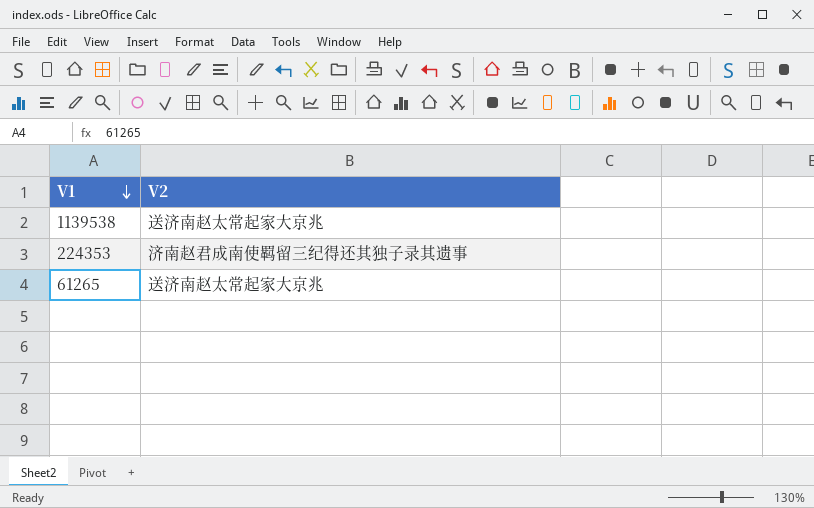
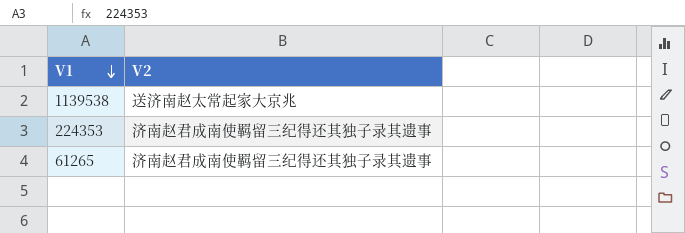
61265 | V2: 送济南赵太常起家大京兆 -> 济南赵君成南使羁留三纪得还其独子录其遗事

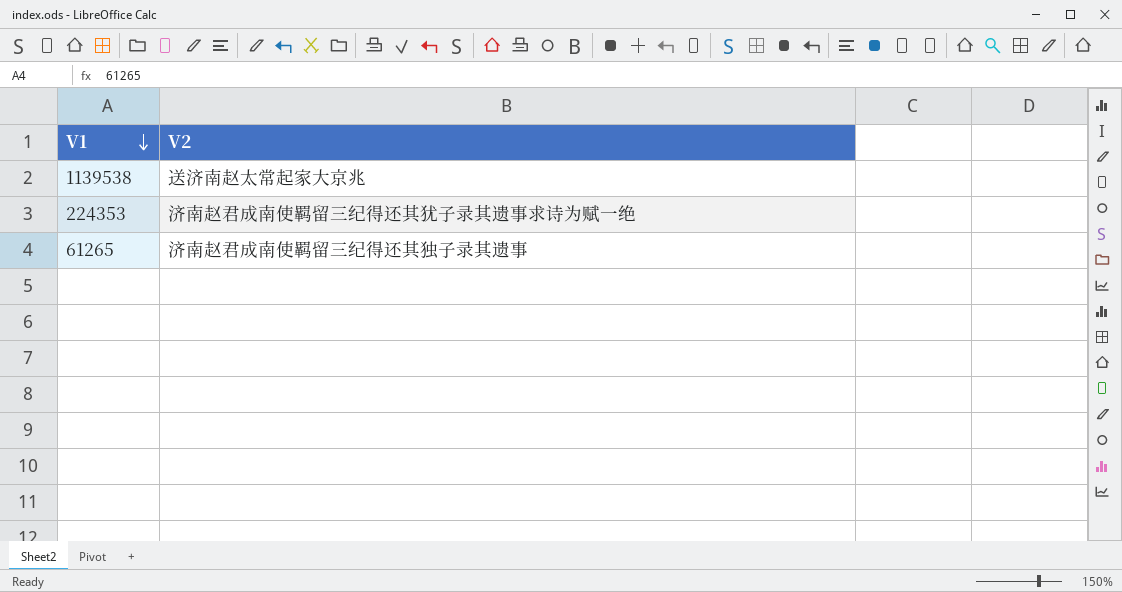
224353 | V2: 济南赵君成南使羁留三纪得还其独子录其遗事 -> 济南赵君成南使羁留三纪得还其犹子录其遗事求诗为赋一绝

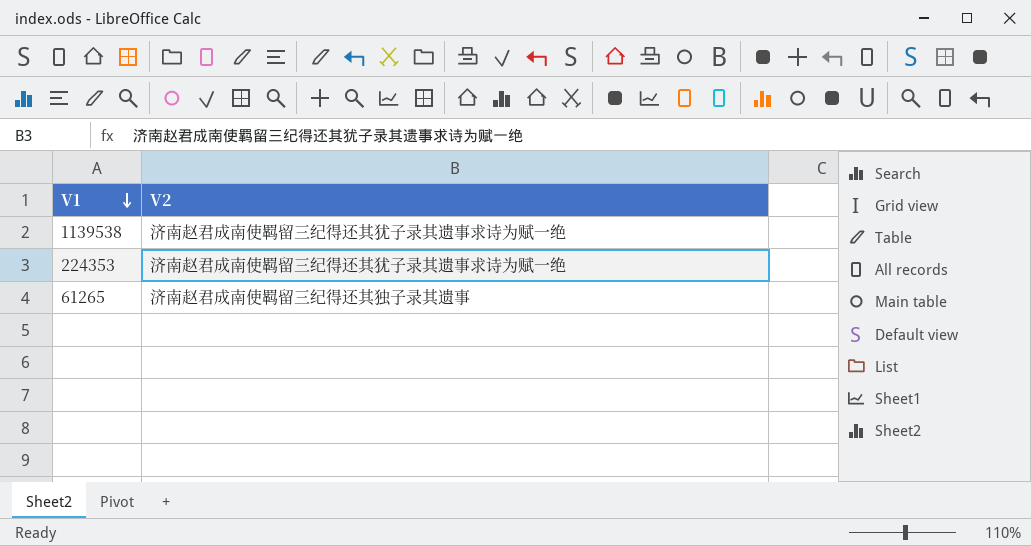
1139538 | V2: 送济南赵太常起家大京兆 -> 济南赵君成南使羁留三纪得还其犹子录其遗事求诗为赋一绝

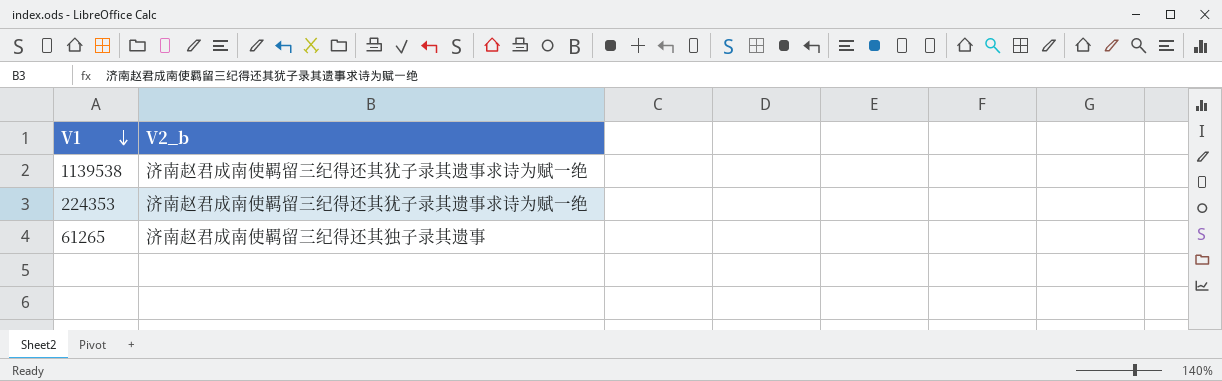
column name: V2 -> V2_b

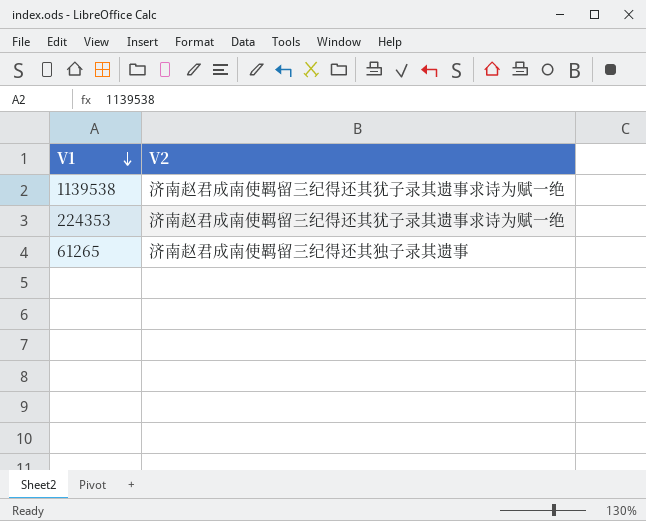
column name: V2_b -> V2

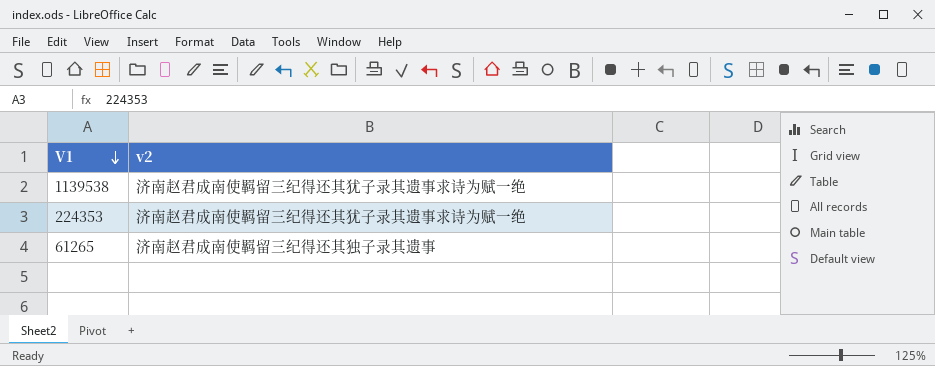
column name: V2 -> v2

